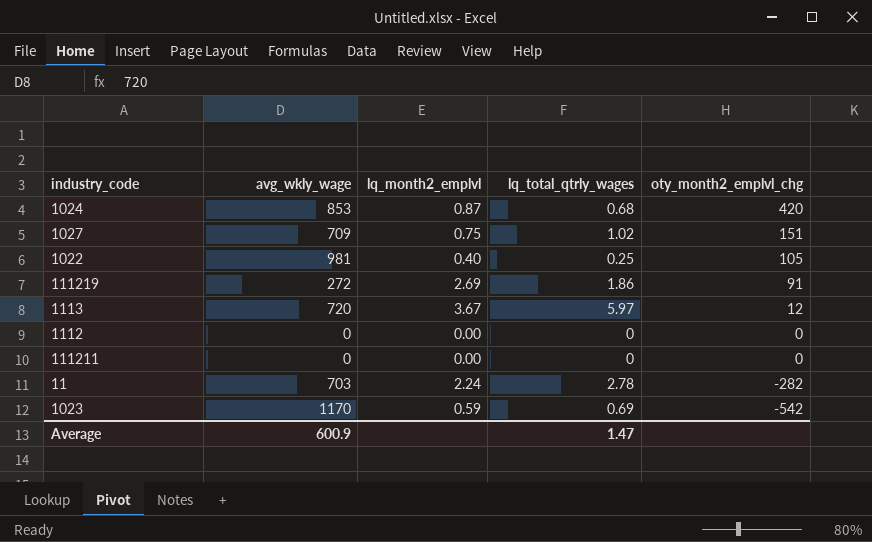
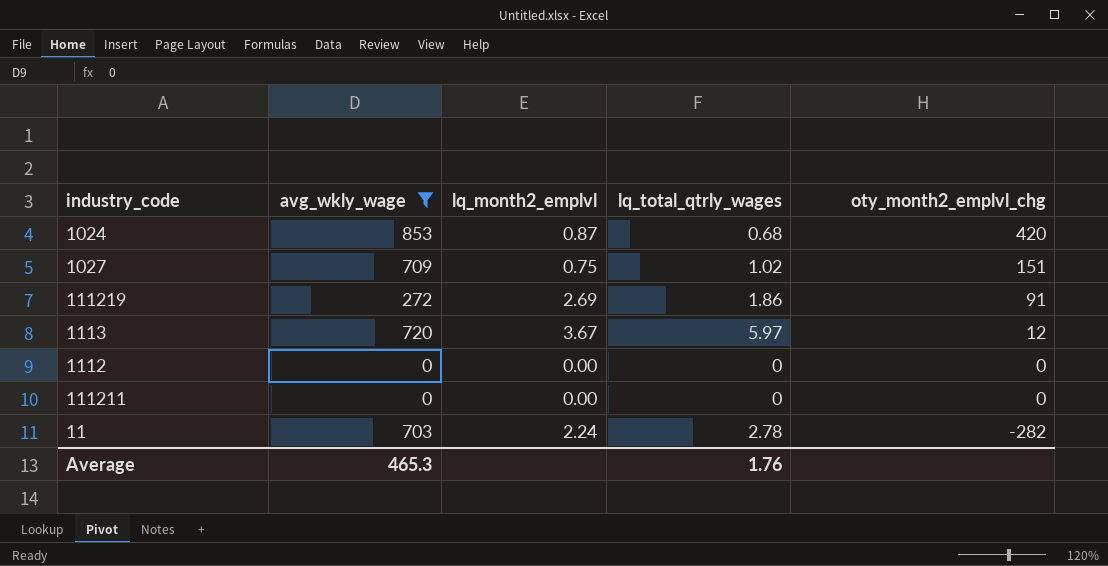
filter: none -> avg_wkly_wage <= 853
Average | avg_wkly_wage: 600.9 -> 465.3
Average | lq_total_qtrly_wages: 1.47 -> 1.76

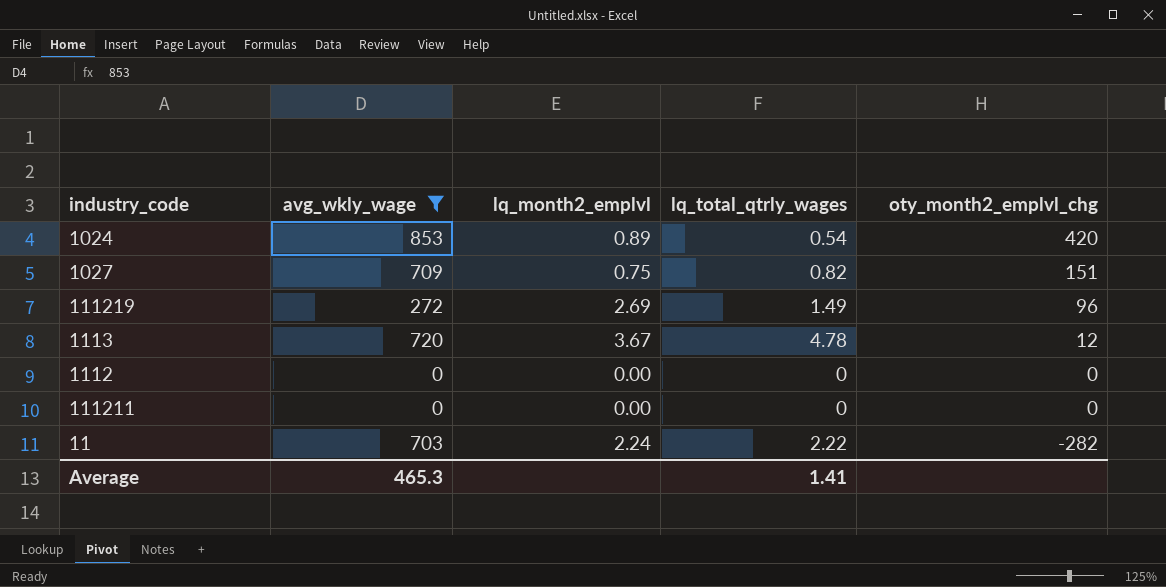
1024 | lq_month2_emplvl: 0.87 -> 0.89
1024 | lq_total_qtrly_wages: 0.68 -> 0.54
1027 | lq_total_qtrly_wages: 1.02 -> 0.82
111219 | lq_total_qtrly_wages: 1.86 -> 1.49
111219 | oty_month2_emplvl_chg: 91 -> 96
1113 | lq_total_qtrly_wages: 5.97 -> 4.78
11 | lq_total_qtrly_wages: 2.78 -> 2.22
Average | lq_total_qtrly_wages: 1.76 -> 1.41

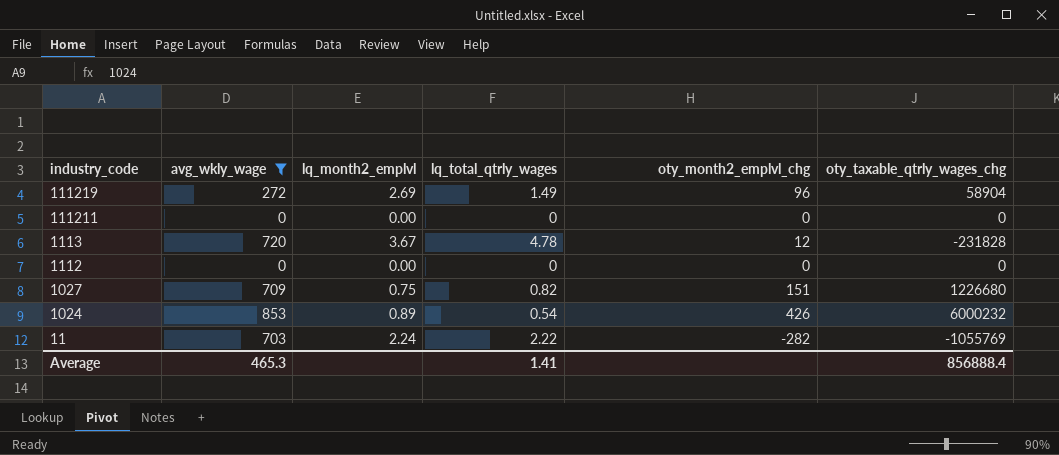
row order: oty_month2_emplvl_chg descending -> industry_code descending
column oty_taxable_qtrly_wages_chg | position: none -> 6
1024 | oty_month2_emplvl_chg: 420 -> 426

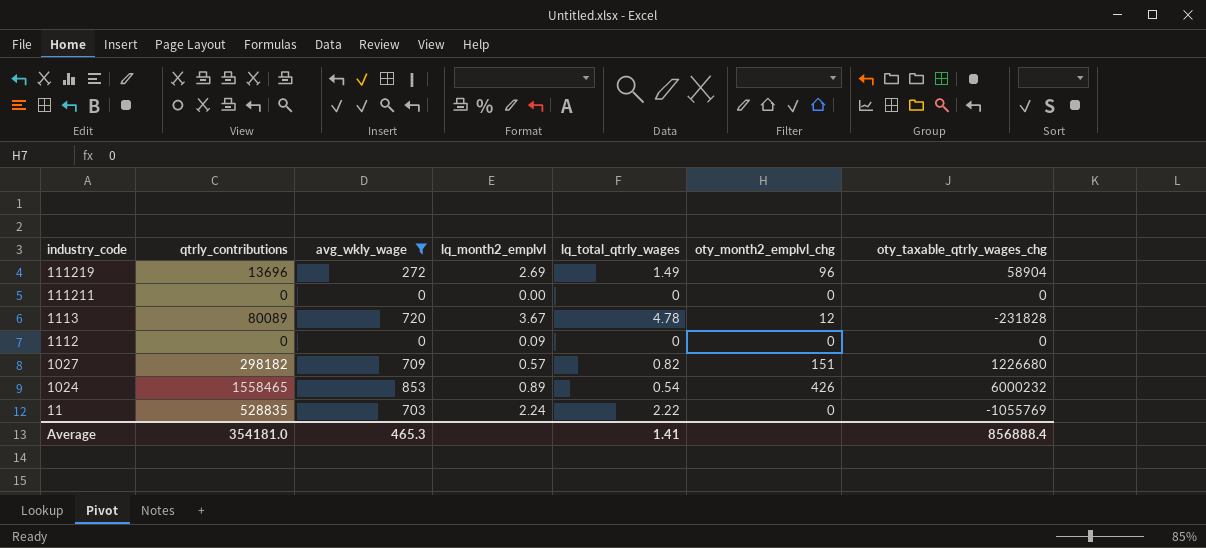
column qtrly_contributions | position: none -> 2
1112 | lq_month2_emplvl: 0.00 -> 0.09
1027 | lq_month2_emplvl: 0.75 -> 0.57
11 | oty_month2_emplvl_chg: -282 -> 0

